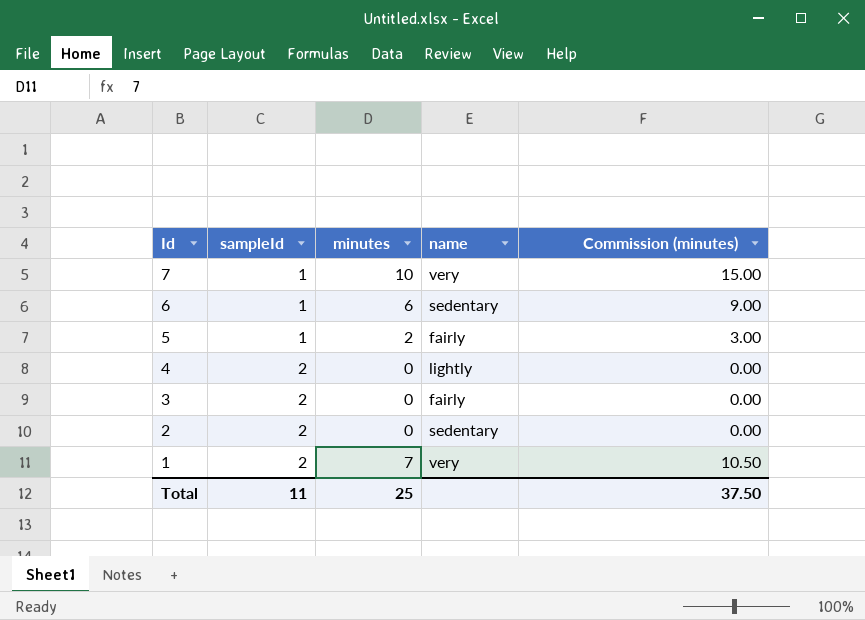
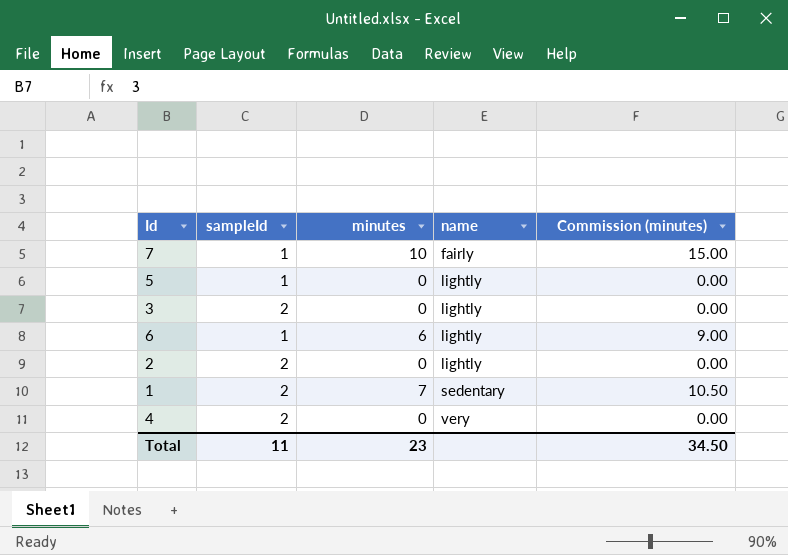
row order: Id descending -> name ascending
7 | name: very -> fairly
5 | minutes: 2 -> 0
5 | name: fairly -> lightly
5 | Commission (minutes): 3.00 -> 0.00
3 | name: fairly -> lightly
6 | name: sedentary -> lightly
2 | name: sedentary -> lightly
1 | name: very -> sedentary
4 | name: lightly -> very
Total | minutes: 25 -> 23
Total | Commission (minutes): 37.50 -> 34.50

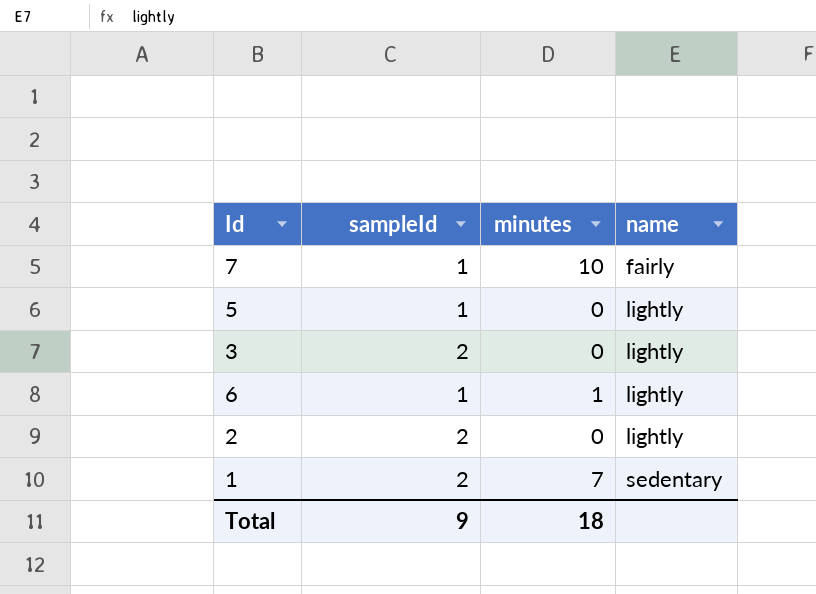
column Commission (minutes) | formula: [minutes] * 1.5 -> none
row 4: 2 | 0 | very | 0.00 -> none
6 | minutes: 6 -> 1
Total | sampleId: 11 -> 9
Total | minutes: 23 -> 18

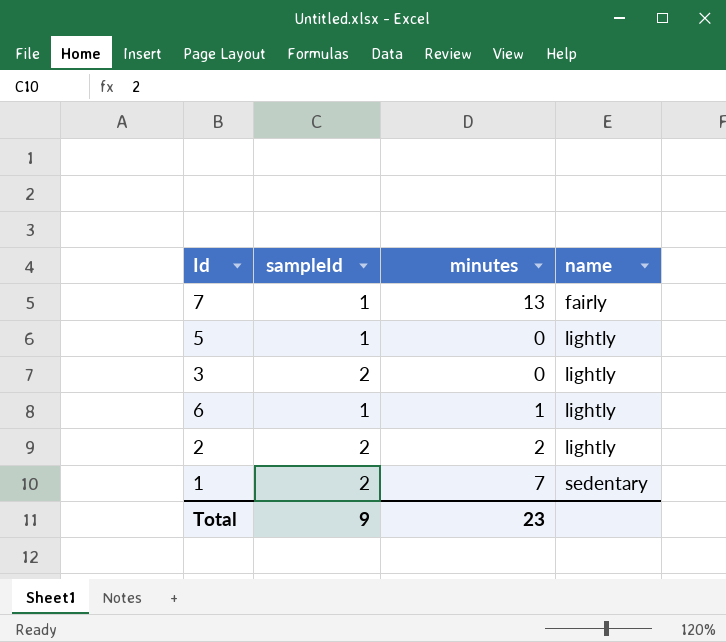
7 | minutes: 10 -> 13
2 | minutes: 0 -> 2
Total | minutes: 18 -> 23

